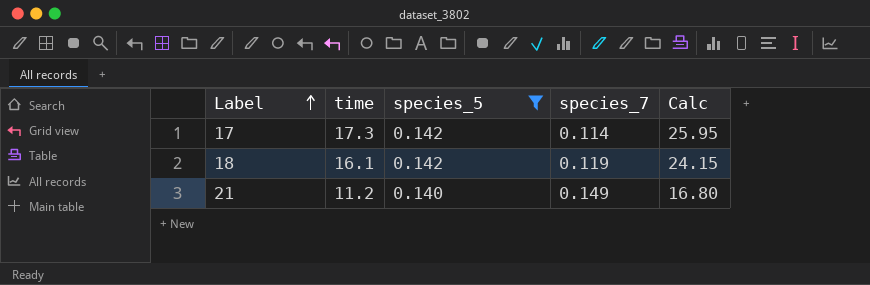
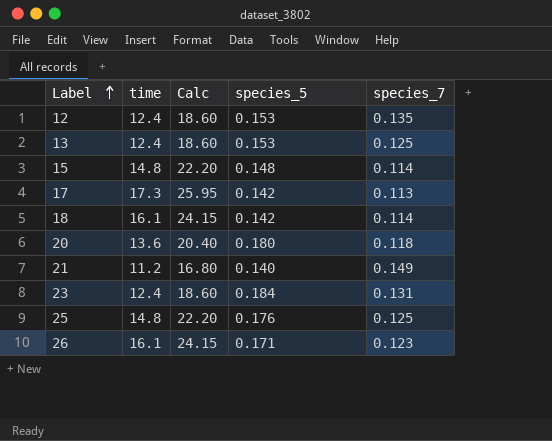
filter: species_5 <= 0.142 -> none
column Calc | position: 5 -> 3
17 | species_7: 0.114 -> 0.113
18 | species_7: 0.119 -> 0.114

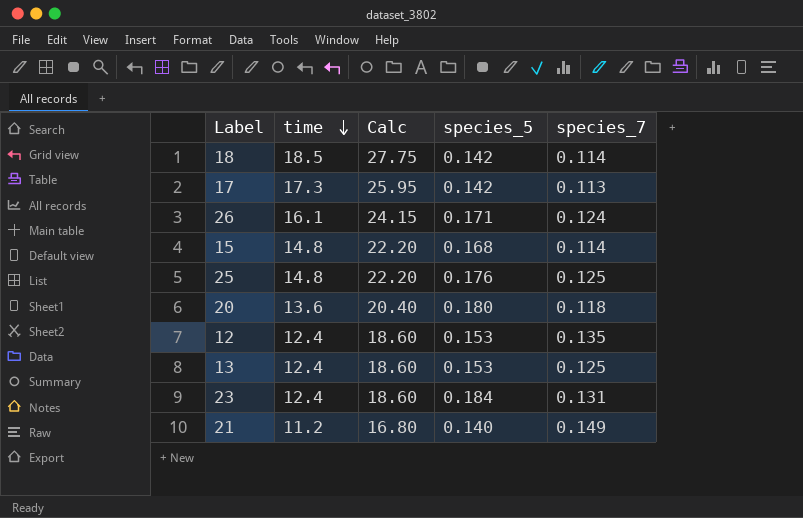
row order: Label ascending -> time descending
18 | time: 16.1 -> 18.5
18 | Calc: 24.15 -> 27.75
26 | species_7: 0.123 -> 0.124
15 | species_5: 0.148 -> 0.168

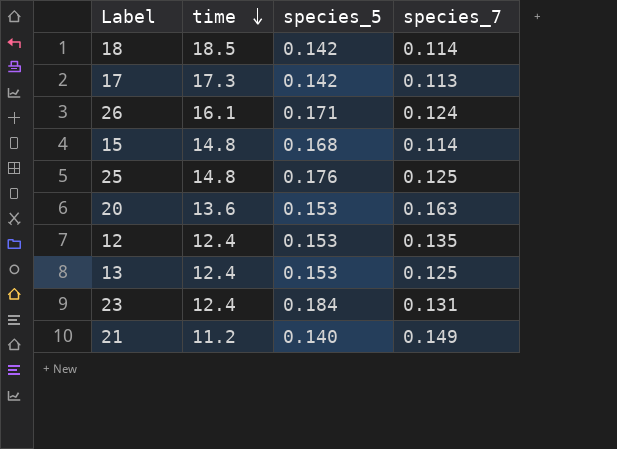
column Calc | formula: [time] * 1.5 -> none
20 | species_5: 0.180 -> 0.153
20 | species_7: 0.118 -> 0.163

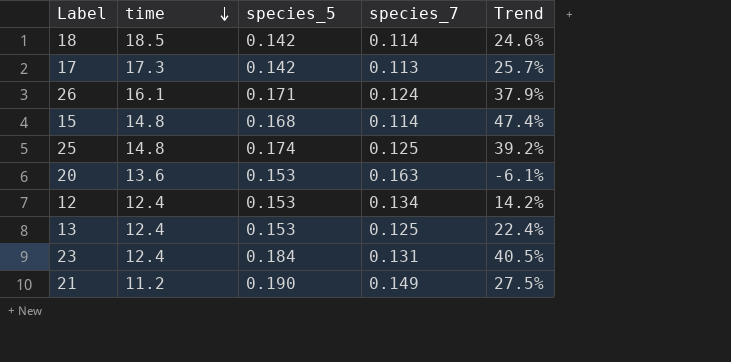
column Trend | formula: none -> ([species_5] - [species_7]) / [species_7]
25 | species_5: 0.176 -> 0.174
12 | species_7: 0.135 -> 0.134
21 | species_5: 0.140 -> 0.190

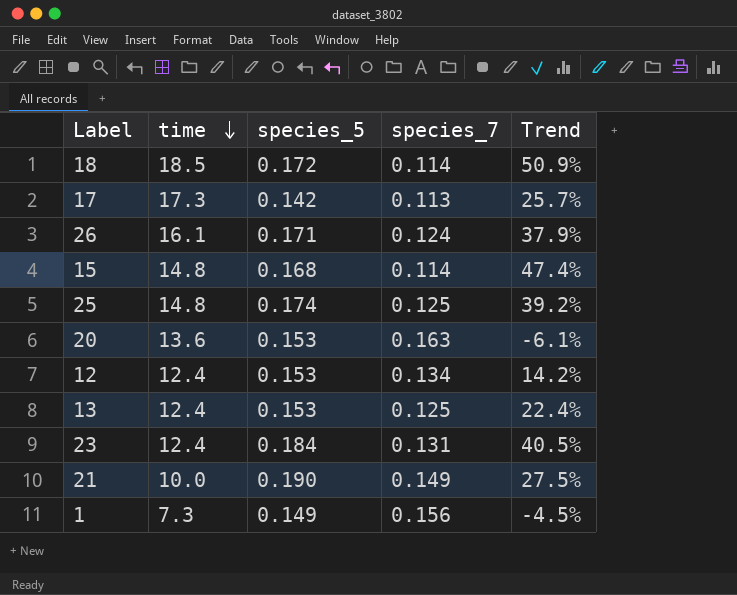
18 | species_5: 0.142 -> 0.172
18 | Trend: 24.6% -> 50.9%
21 | time: 11.2 -> 10.0
row 1: none -> 7.3 | 0.149 | 0.156 | -4.5%

